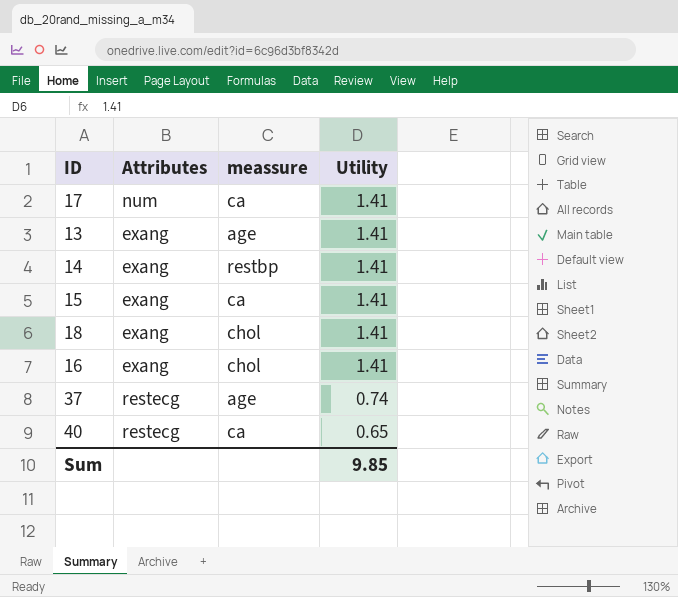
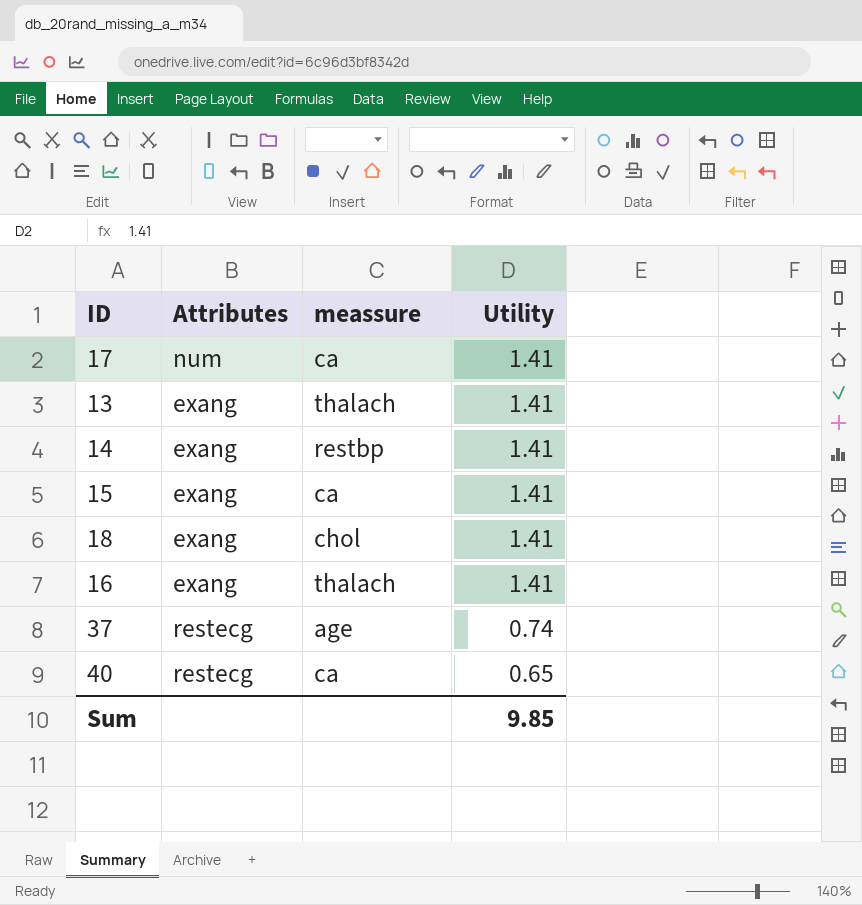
13 | meassure: age -> thalach
16 | meassure: chol -> thalach

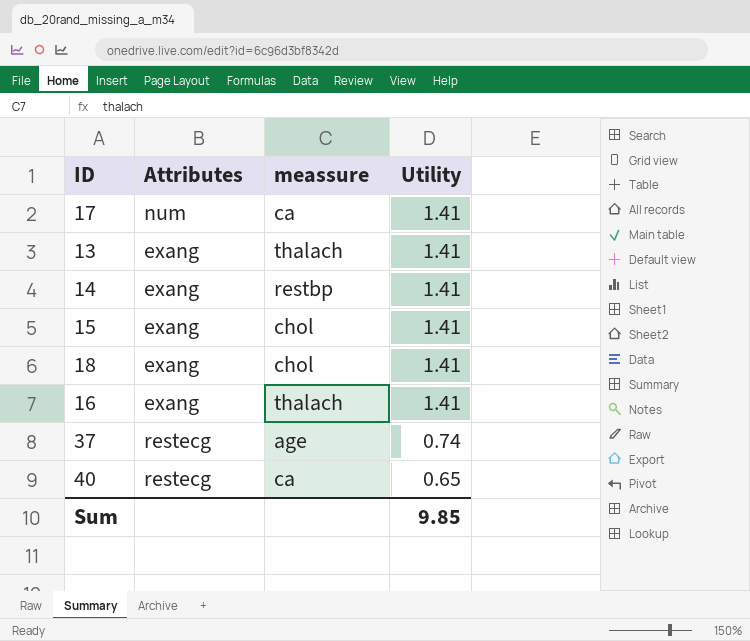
15 | meassure: ca -> chol

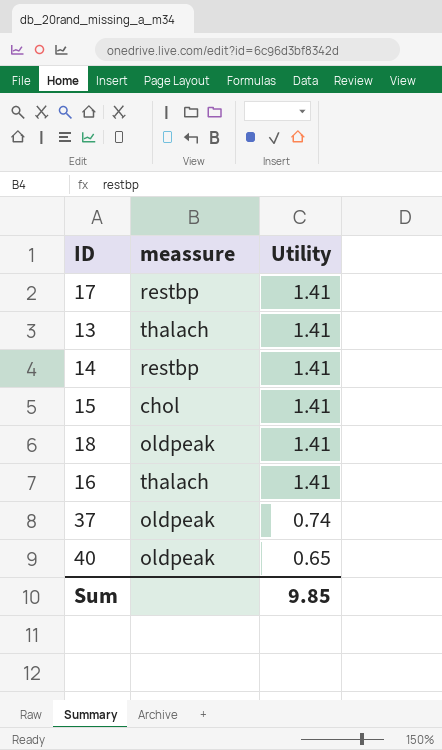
column Attributes | position: 2 -> none
17 | meassure: ca -> restbp
18 | meassure: chol -> oldpeak
37 | meassure: age -> oldpeak
40 | meassure: ca -> oldpeak

